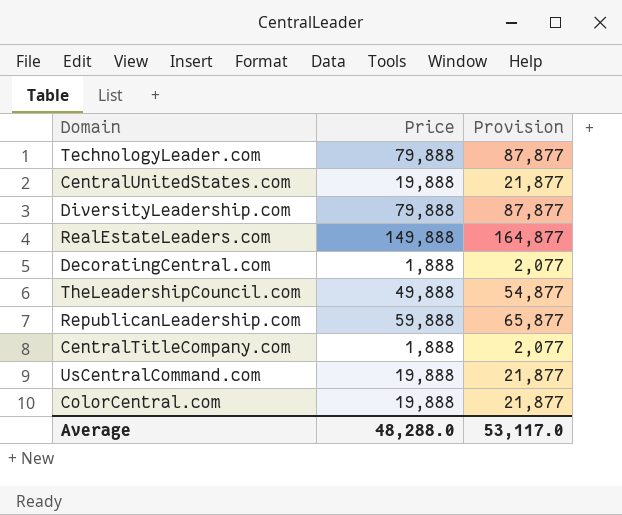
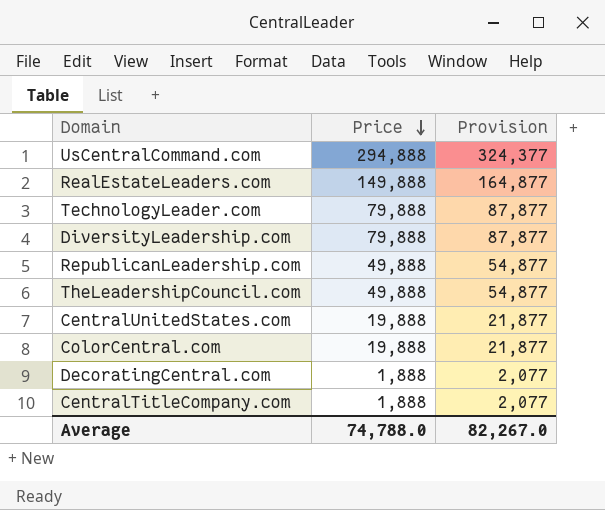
row order: none -> Price descending
UsCentralCommand.com | Price: 19,888 -> 294,888
UsCentralCommand.com | Provision: 21,877 -> 324,377
RepublicanLeadership.com | Price: 59,888 -> 49,888
RepublicanLeadership.com | Provision: 65,877 -> 54,877
Average | Price: 48,288.0 -> 74,788.0
Average | Provision: 53,117.0 -> 82,267.0

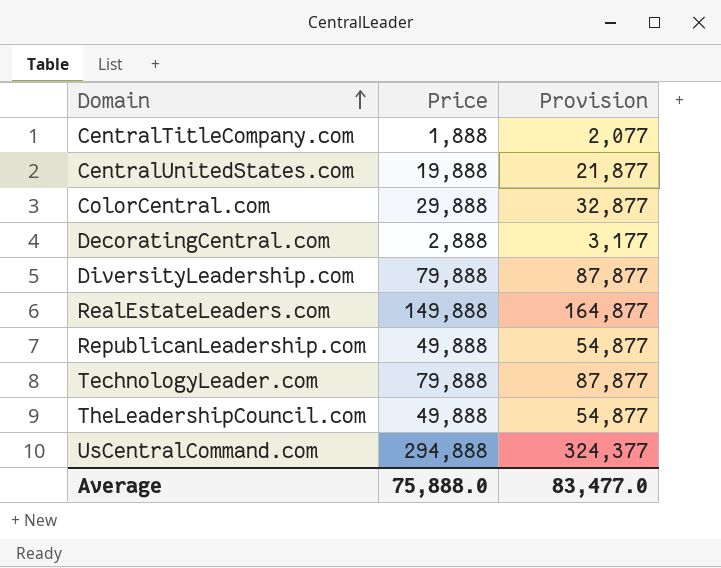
row order: Price descending -> Domain ascending
ColorCentral.com | Price: 19,888 -> 29,888
ColorCentral.com | Provision: 21,877 -> 32,877
DecoratingCentral.com | Price: 1,888 -> 2,888
DecoratingCentral.com | Provision: 2,077 -> 3,177
Average | Price: 74,788.0 -> 75,888.0
Average | Provision: 82,267.0 -> 83,477.0

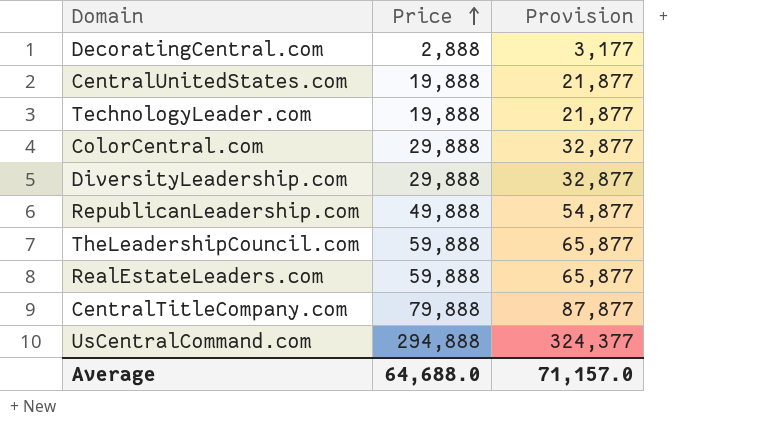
row order: Domain ascending -> Price ascending
TechnologyLeader.com | Price: 79,888 -> 19,888
TechnologyLeader.com | Provision: 87,877 -> 21,877
DiversityLeadership.com | Price: 79,888 -> 29,888
DiversityLeadership.com | Provision: 87,877 -> 32,877
TheLeadershipCouncil.com | Price: 49,888 -> 59,888
TheLeadershipCouncil.com | Provision: 54,877 -> 65,877
RealEstateLeaders.com | Price: 149,888 -> 59,888
RealEstateLeaders.com | Provision: 164,877 -> 65,877
CentralTitleCompany.com | Price: 1,888 -> 79,888
CentralTitleCompany.com | Provision: 2,077 -> 87,877
Average | Price: 75,888.0 -> 64,688.0
Average | Provision: 83,477.0 -> 71,157.0

